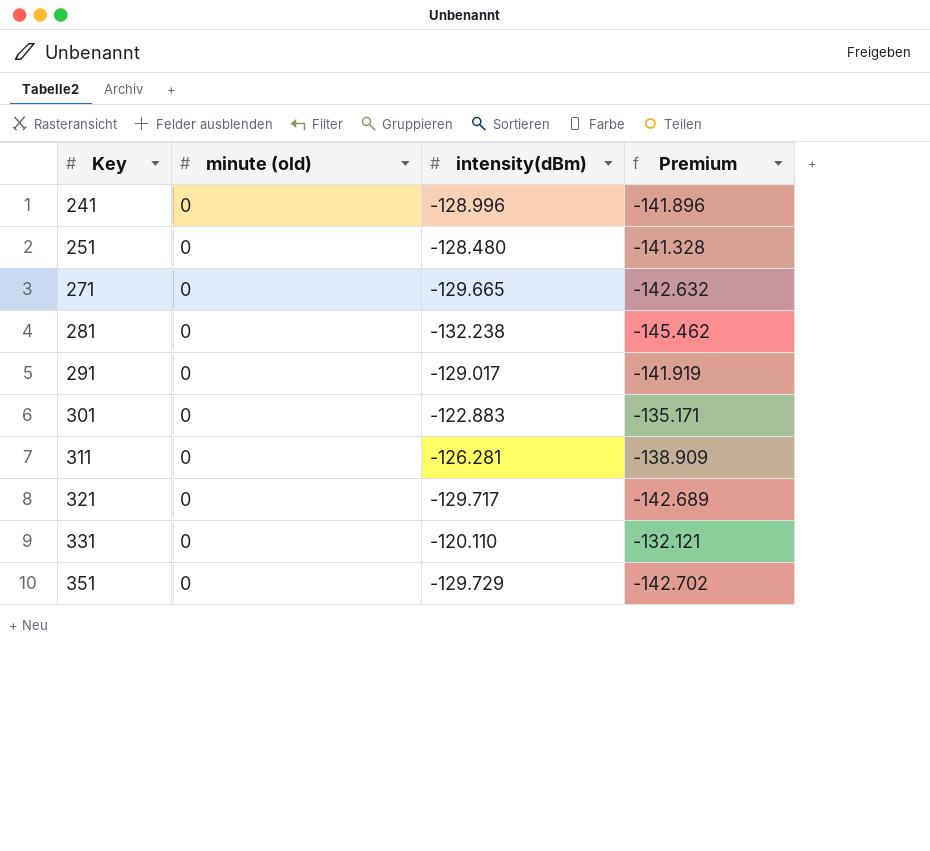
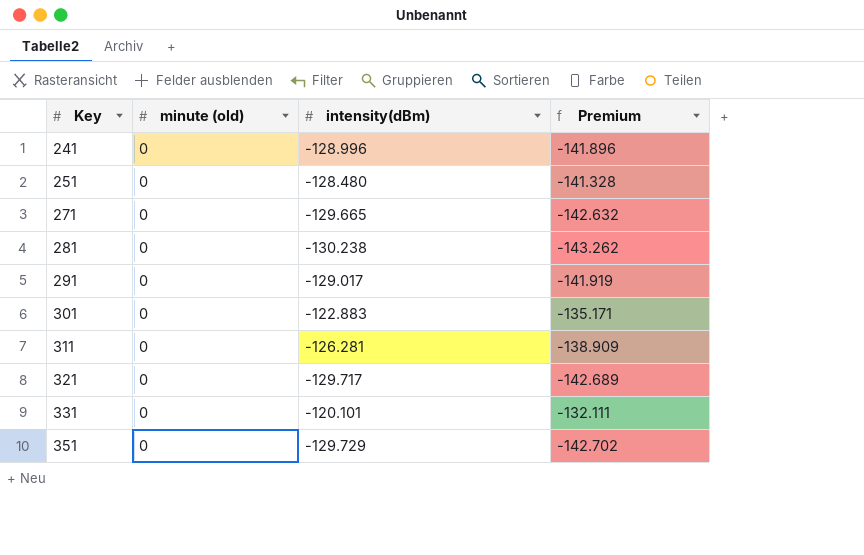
281 | intensity(dBm): -132.238 -> -130.238
281 | Premium: -145.462 -> -143.262
331 | intensity(dBm): -120.110 -> -120.101
331 | Premium: -132.121 -> -132.111

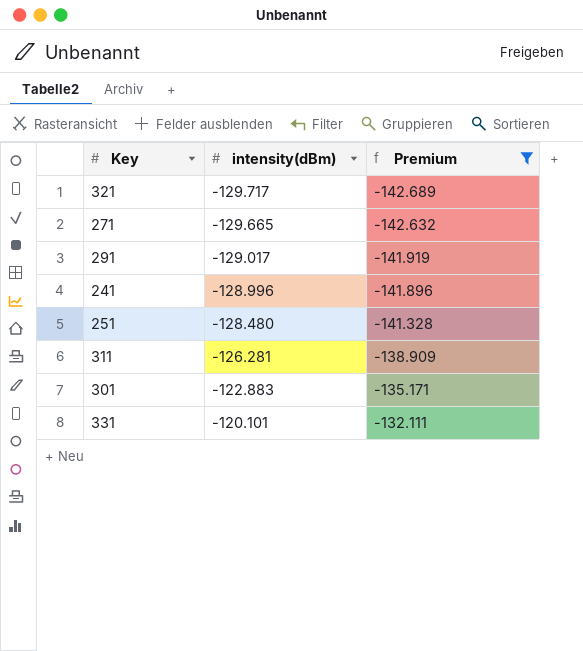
filter: none -> Premium >= -142.689
row order: Key ascending -> intensity(dBm) ascending
column minute (old) | position: 2 -> none

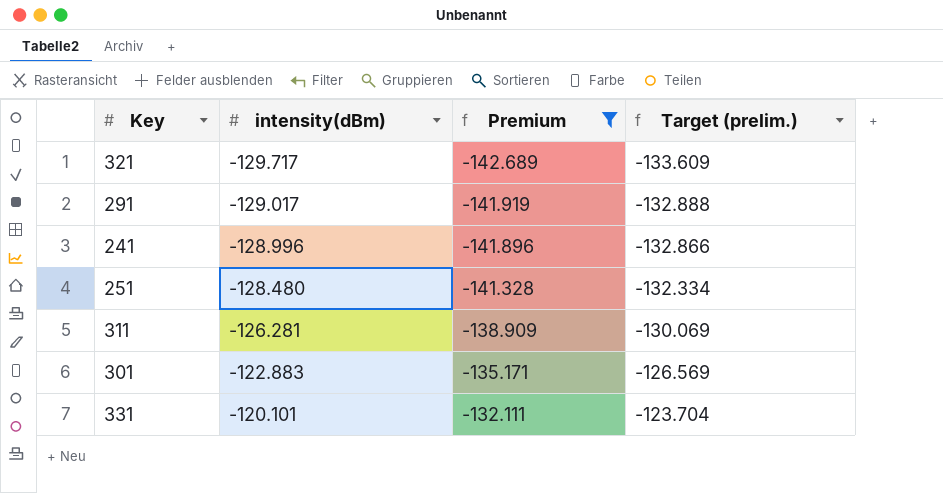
column Target (prelim.) | formula: none -> [intensity(dBm)] * 1.03
row 271: -129.665 | -142.632 -> none

